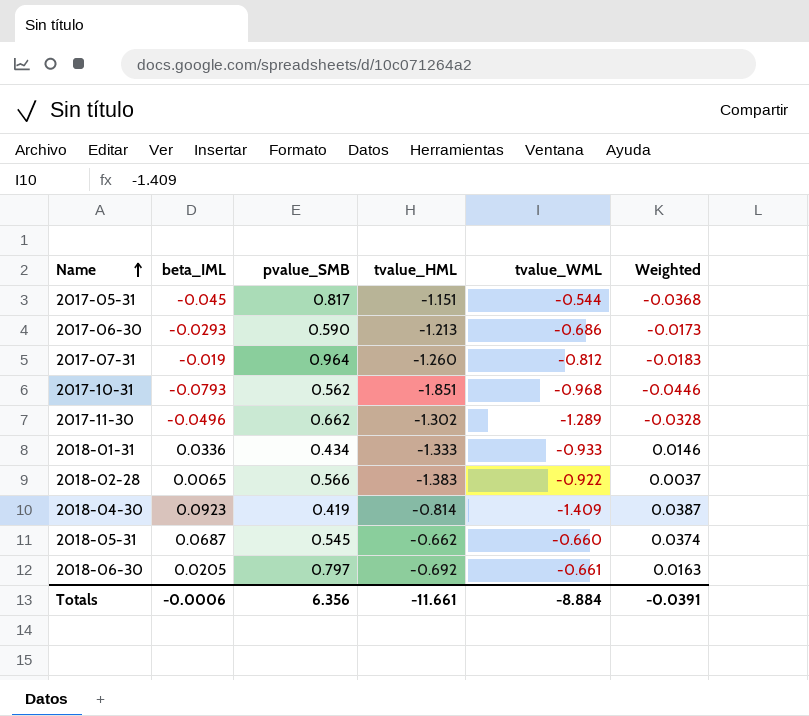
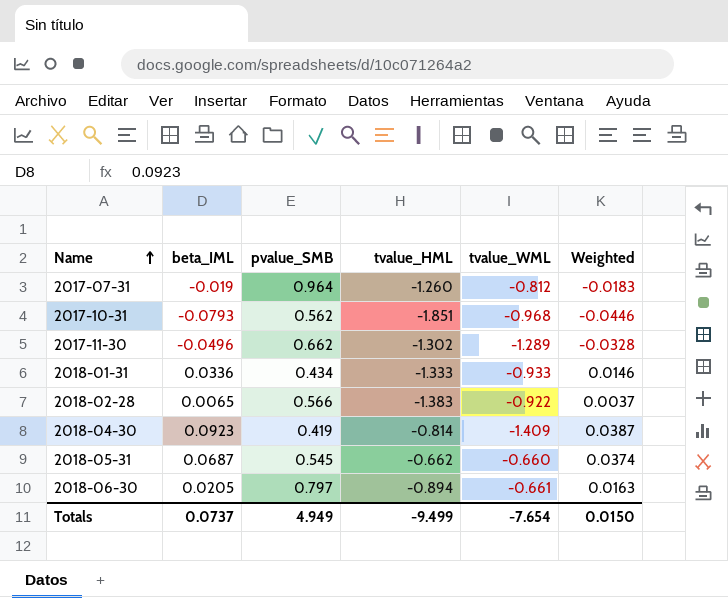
row 2017-05-31: -0.045 | 0.817 | -1.151 | -0.544 | -0.0368 -> none
row 2017-06-30: -0.0293 | 0.590 | -1.213 | -0.686 | -0.0173 -> none
2018-06-30 | tvalue_HML: -0.692 -> -0.894
Totals | beta_IML: -0.0006 -> 0.0737
Totals | pvalue_SMB: 6.356 -> 4.949
Totals | tvalue_HML: -11.661 -> -9.499
Totals | tvalue_WML: -8.884 -> -7.654
Totals | Weighted: -0.0391 -> 0.0150

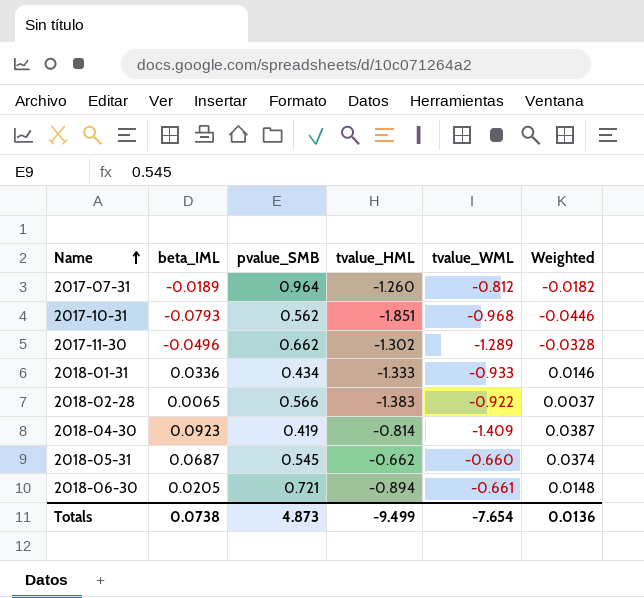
2017-07-31 | beta_IML: -0.019 -> -0.0189
2017-07-31 | Weighted: -0.0183 -> -0.0182
2018-06-30 | pvalue_SMB: 0.797 -> 0.721
2018-06-30 | Weighted: 0.0163 -> 0.0148
Totals | beta_IML: 0.0737 -> 0.0738
Totals | pvalue_SMB: 4.949 -> 4.873
Totals | Weighted: 0.0150 -> 0.0136

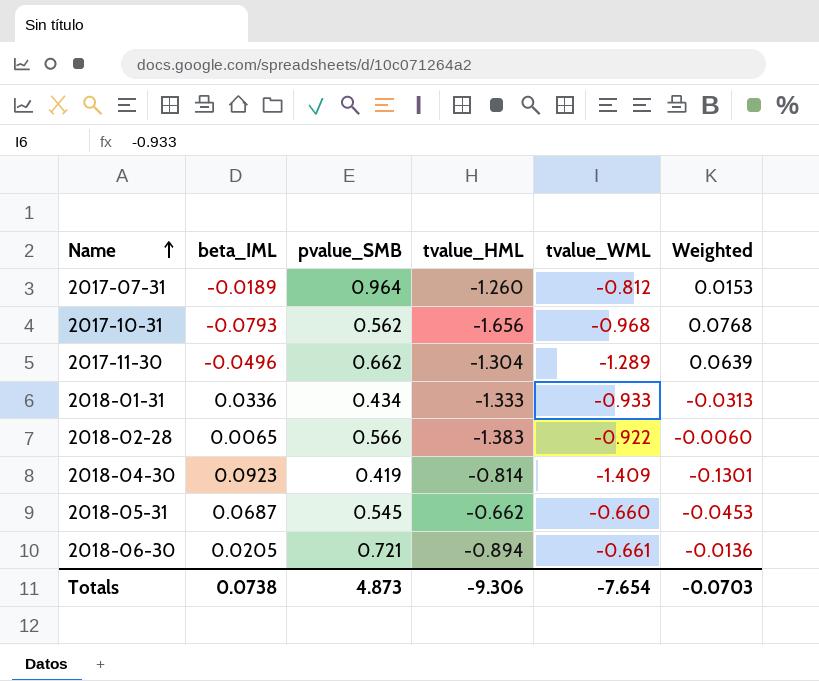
column Weighted | formula: [beta_IML] * [pvalue_SMB] -> [beta_IML] * [tvalue_WML]
2017-10-31 | tvalue_HML: -1.851 -> -1.656
2017-11-30 | tvalue_HML: -1.302 -> -1.304
Totals | tvalue_HML: -9.499 -> -9.306
Totals | Weighted: 0.0136 -> -0.0703

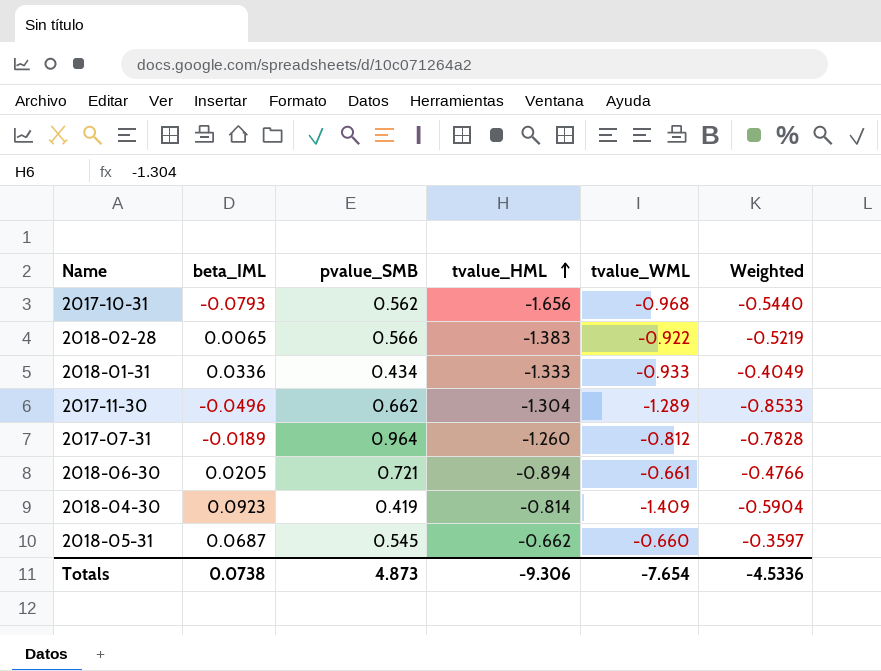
row order: Name ascending -> tvalue_HML ascending
column Weighted | formula: [beta_IML] * [tvalue_WML] -> [pvalue_SMB] * [tvalue_WML]
Totals | Weighted: -0.0703 -> -4.5336

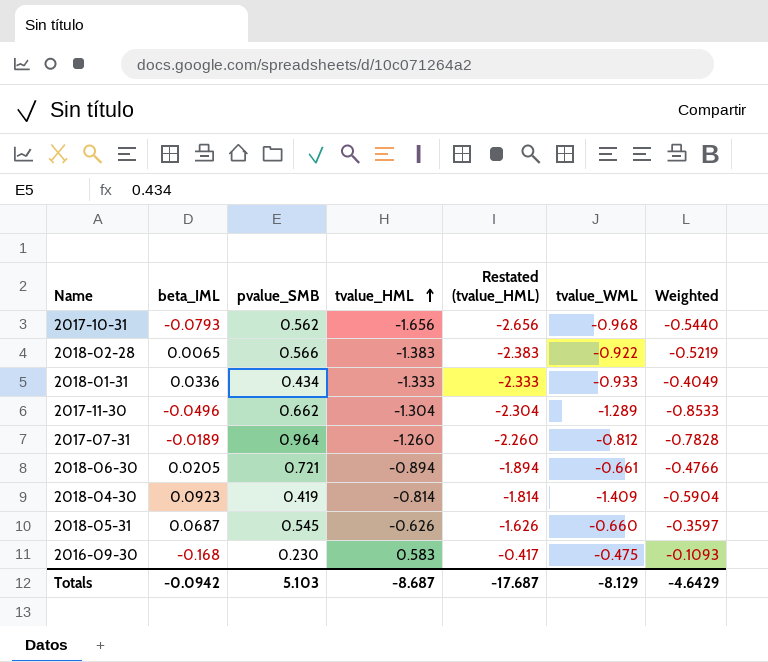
column Restated (tvalue_HML) | formula: none -> [tvalue_HML] - 1
2018-05-31 | tvalue_HML: -0.662 -> -0.626
row 2016-09-30: none -> -0.168 | 0.230 | 0.583 | -0.417 | -0.475 | -0.1093
Totals | beta_IML: 0.0738 -> -0.0942
Totals | pvalue_SMB: 4.873 -> 5.103
Totals | tvalue_HML: -9.306 -> -8.687
Totals | tvalue_WML: -7.654 -> -8.129
Totals | Weighted: -4.5336 -> -4.6429

